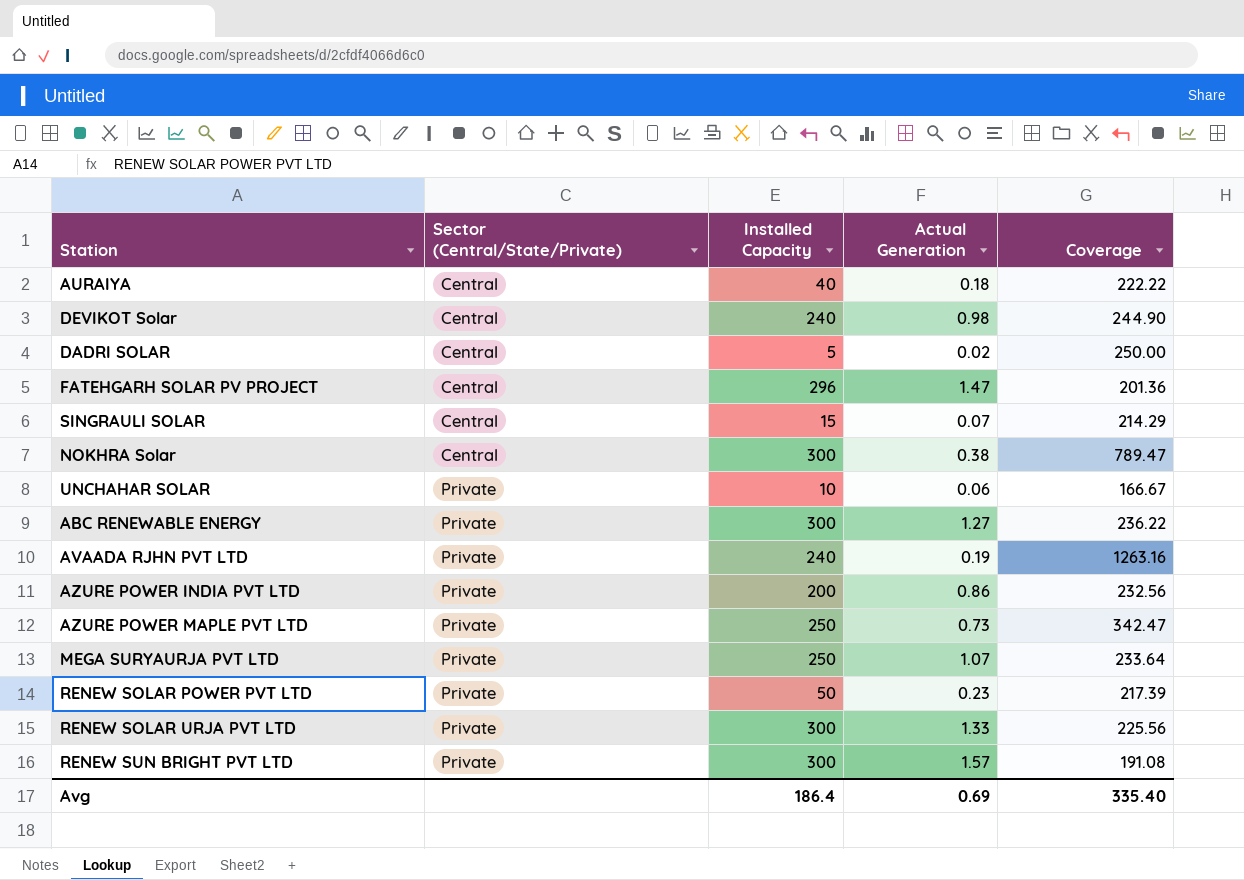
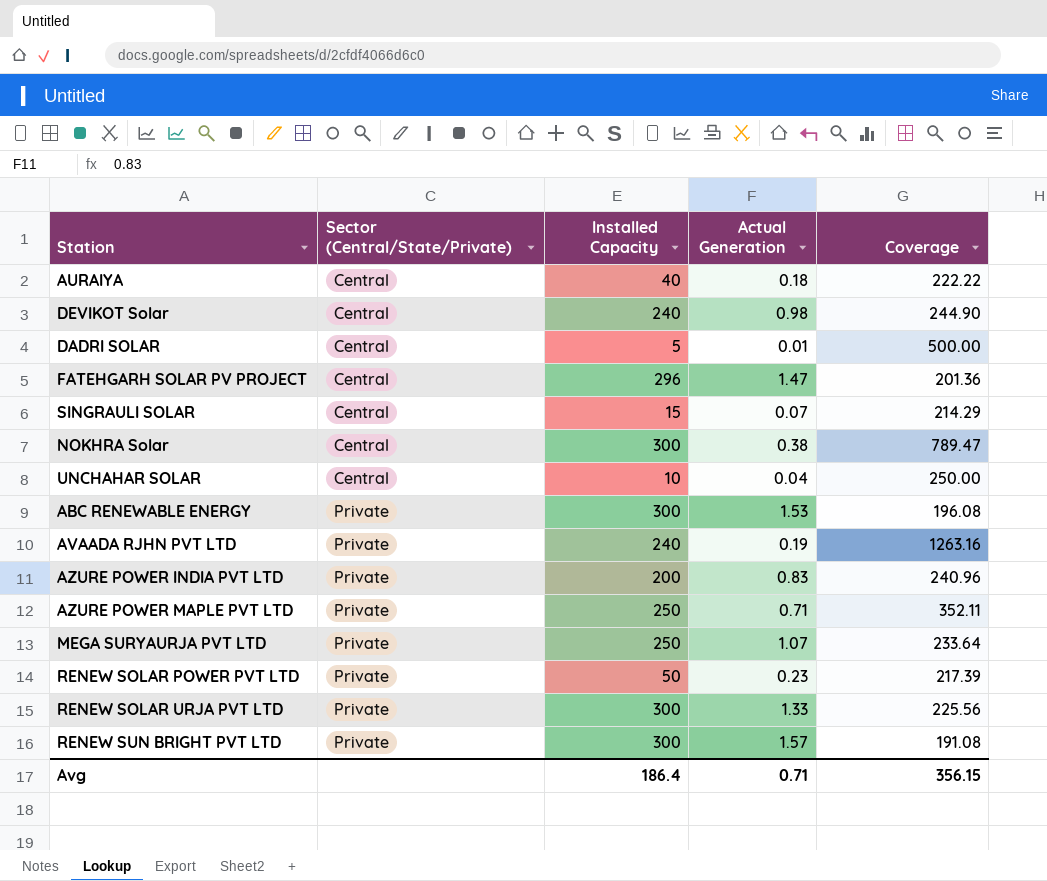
DADRI SOLAR | Actual Generation: 0.02 -> 0.01
DADRI SOLAR | Coverage: 250.00 -> 500.00
UNCHAHAR SOLAR | Sector (Central/State/Private): Private -> Central
UNCHAHAR SOLAR | Actual Generation: 0.06 -> 0.04
UNCHAHAR SOLAR | Coverage: 166.67 -> 250.00
ABC RENEWABLE ENERGY | Actual Generation: 1.27 -> 1.53
ABC RENEWABLE ENERGY | Coverage: 236.22 -> 196.08
AZURE POWER INDIA PVT LTD | Actual Generation: 0.86 -> 0.83
AZURE POWER INDIA PVT LTD | Coverage: 232.56 -> 240.96
AZURE POWER MAPLE PVT LTD | Actual Generation: 0.73 -> 0.71
AZURE POWER MAPLE PVT LTD | Coverage: 342.47 -> 352.11
Avg | Actual Generation: 0.69 -> 0.71
Avg | Coverage: 335.40 -> 356.15

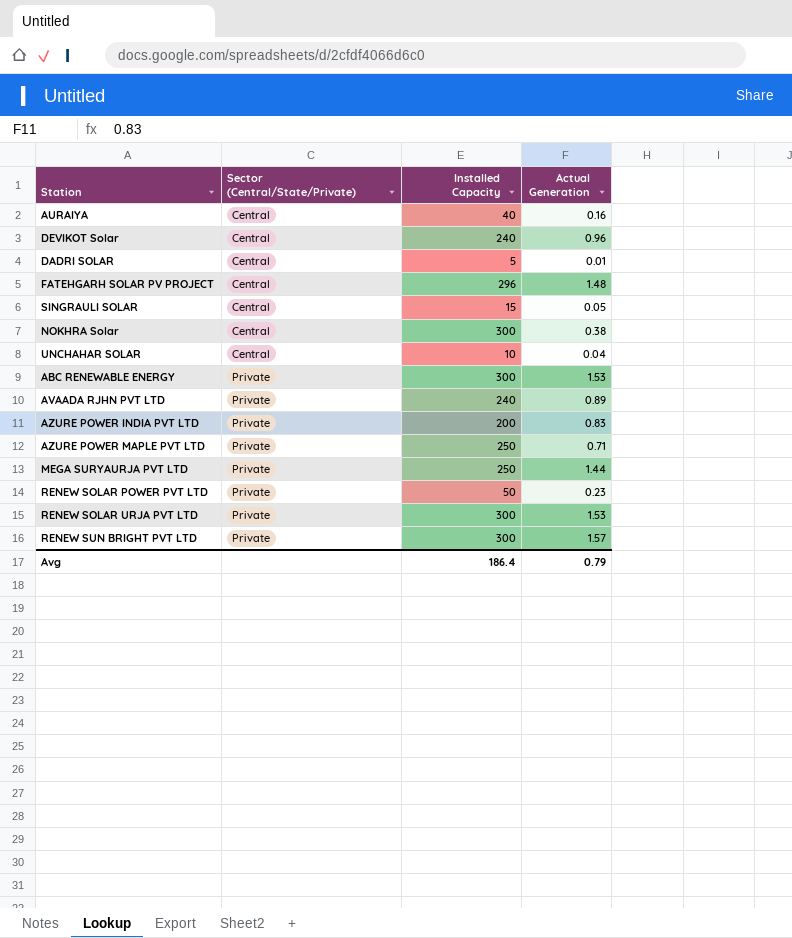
column Coverage | formula: [Installed Capacity] / [Actual Generation] -> none
AURAIYA | Actual Generation: 0.18 -> 0.16
DEVIKOT Solar | Actual Generation: 0.98 -> 0.96
FATEHGARH SOLAR PV PROJECT | Actual Generation: 1.47 -> 1.48
SINGRAULI SOLAR | Actual Generation: 0.07 -> 0.05
AVAADA RJHN PVT LTD | Actual Generation: 0.19 -> 0.89
MEGA SURYAURJA PVT LTD | Actual Generation: 1.07 -> 1.44
RENEW SOLAR URJA PVT LTD | Actual Generation: 1.33 -> 1.53
Avg | Actual Generation: 0.71 -> 0.79

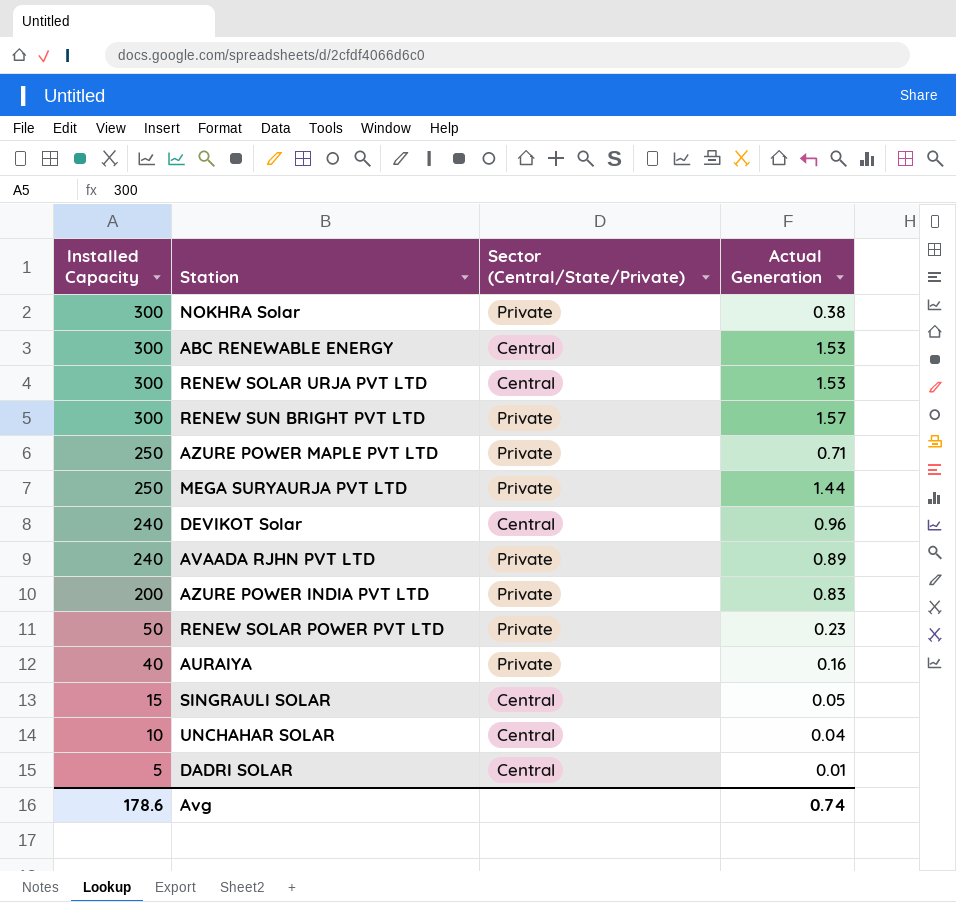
row order: Sector (Central/State/Private) ascending -> Installed Capacity descending
column Installed Capacity | position: 3 -> 1
row FATEHGARH SOLAR PV PROJECT: Central | 296 | 1.48 -> none
NOKHRA Solar | Sector (Central/State/Private): Central -> Private
ABC RENEWABLE ENERGY | Sector (Central/State/Private): Private -> Central
RENEW SOLAR URJA PVT LTD | Sector (Central/State/Private): Private -> Central
AURAIYA | Sector (Central/State/Private): Central -> Private
Avg | Installed Capacity: 186.4 -> 178.6
Avg | Actual Generation: 0.79 -> 0.74

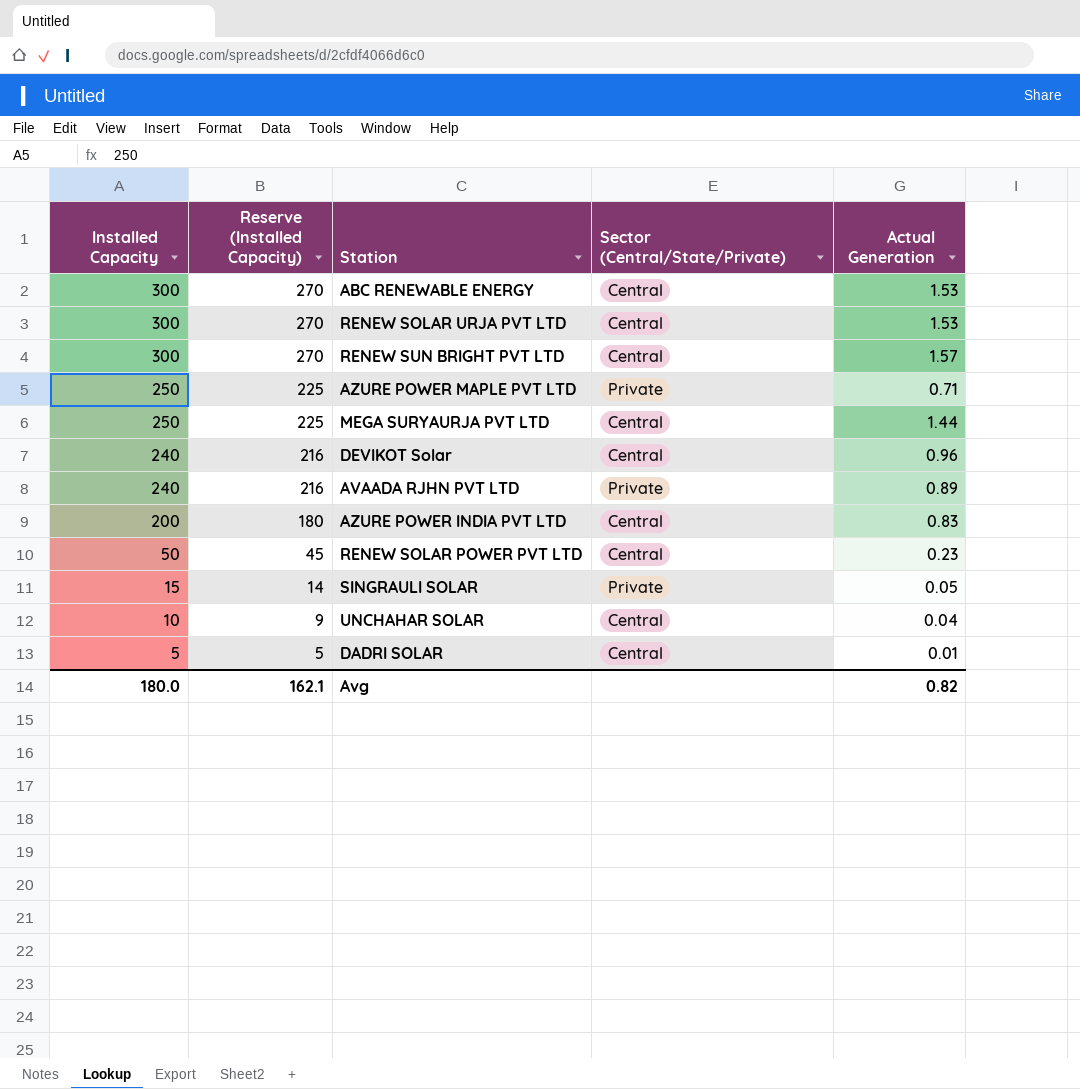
column Reserve (Installed Capacity) | formula: none -> [Installed Capacity] * 0.9
row NOKHRA Solar: 300 | Private | 0.38 -> none
row AURAIYA: 40 | Private | 0.16 -> none
RENEW SUN BRIGHT PVT LTD | Sector (Central/State/Private): Private -> Central
MEGA SURYAURJA PVT LTD | Sector (Central/State/Private): Private -> Central
AZURE POWER INDIA PVT LTD | Sector (Central/State/Private): Private -> Central
RENEW SOLAR POWER PVT LTD | Sector (Central/State/Private): Private -> Central
SINGRAULI SOLAR | Sector (Central/State/Private): Central -> Private
Avg | Installed Capacity: 178.6 -> 180.0
Avg | Actual Generation: 0.74 -> 0.82

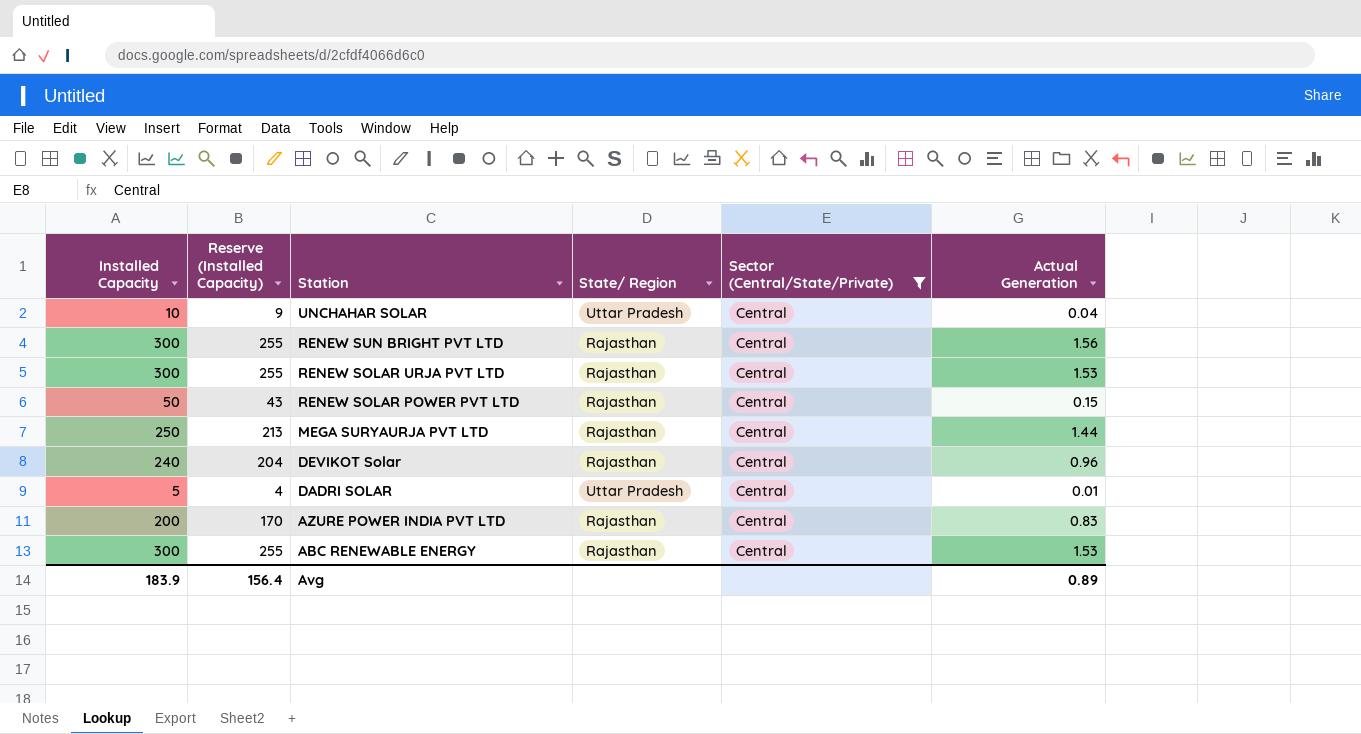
filter: none -> Sector (Central/State/Private) = Central
row order: Installed Capacity descending -> Station descending
column Reserve (Installed Capacity) | formula: [Installed Capacity] * 0.9 -> [Installed Capacity] * 0.85
column State/ Region | position: none -> 4
RENEW SUN BRIGHT PVT LTD | Actual Generation: 1.57 -> 1.56
RENEW SOLAR POWER PVT LTD | Actual Generation: 0.23 -> 0.15
Avg | Installed Capacity: 180.0 -> 183.9
Avg | Reserve (Installed Capacity): 162.1 -> 156.4
Avg | Actual Generation: 0.82 -> 0.89

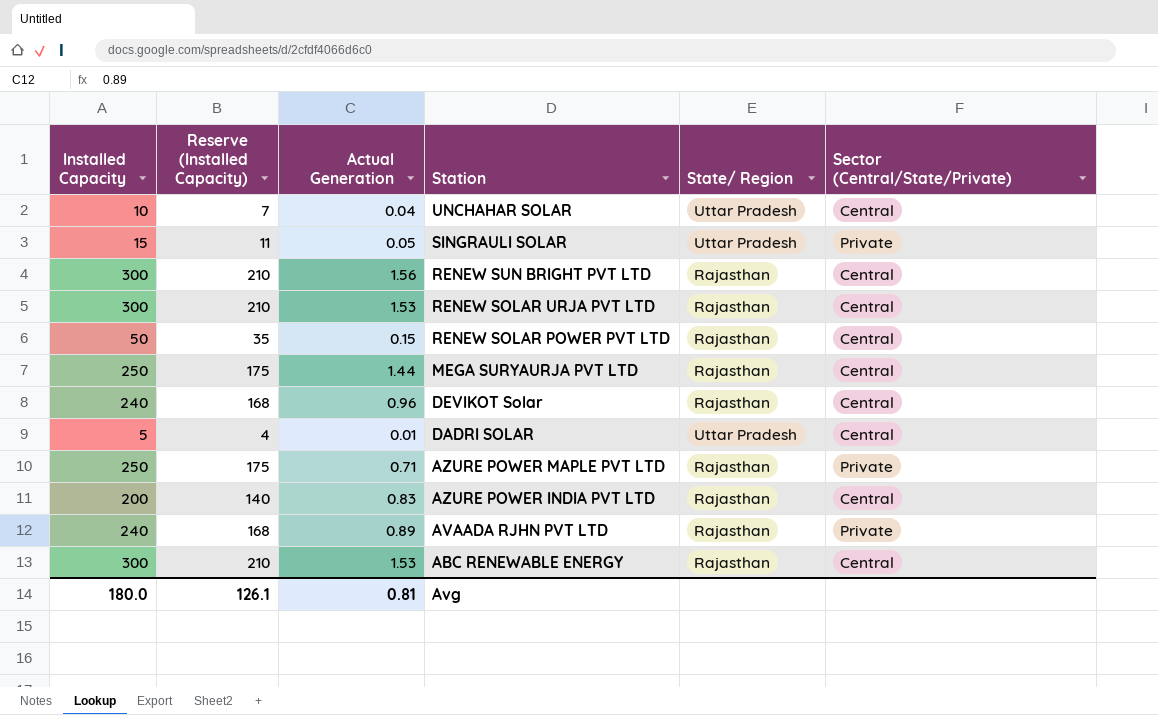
filter: Sector (Central/State/Private) = Central -> none
column Reserve (Installed Capacity) | formula: [Installed Capacity] * 0.85 -> [Installed Capacity] * 0.7
column Actual Generation | position: 6 -> 3
Avg | Installed Capacity: 183.9 -> 180.0
Avg | Reserve (Installed Capacity): 156.4 -> 126.1
Avg | Actual Generation: 0.89 -> 0.81

